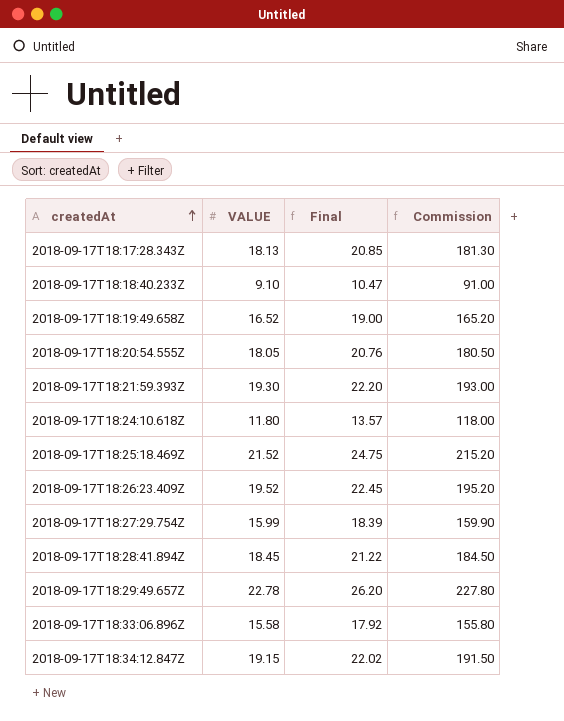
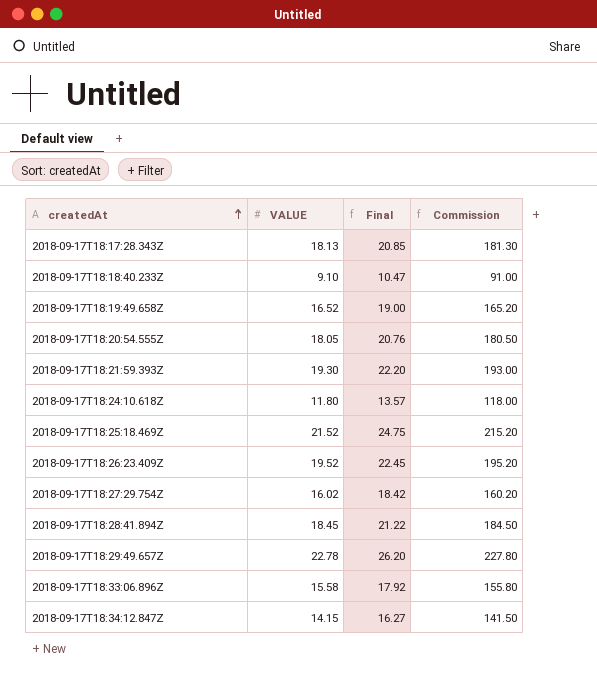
2018-09-17T18:27:29.754Z | VALUE: 15.99 -> 16.02
2018-09-17T18:27:29.754Z | Final: 18.39 -> 18.42
2018-09-17T18:27:29.754Z | Commission: 159.90 -> 160.20
2018-09-17T18:34:12.847Z | VALUE: 19.15 -> 14.15
2018-09-17T18:34:12.847Z | Final: 22.02 -> 16.27
2018-09-17T18:34:12.847Z | Commission: 191.50 -> 141.50

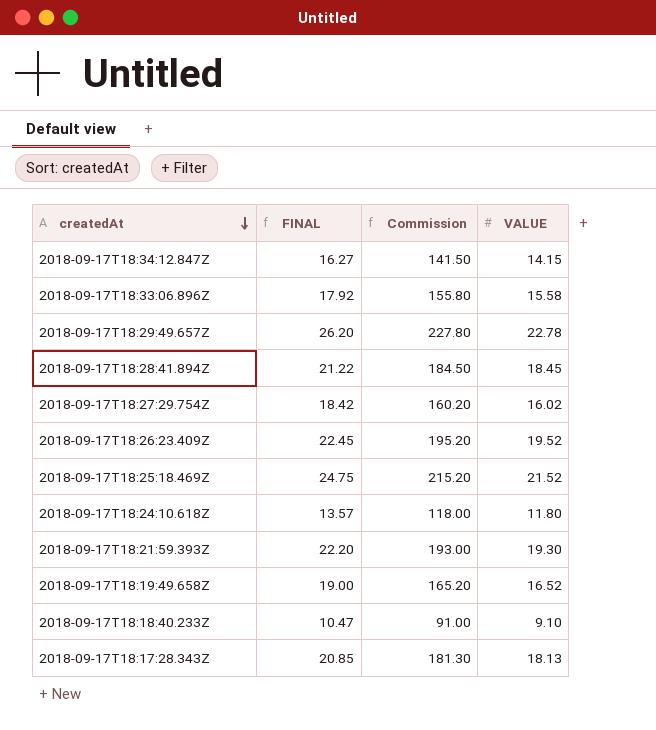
row order: createdAt ascending -> createdAt descending
column name: Final -> FINAL
column VALUE | position: 2 -> 4
row 2018-09-17T18:20:54.555Z: 18.05 | 20.76 | 180.50 -> none

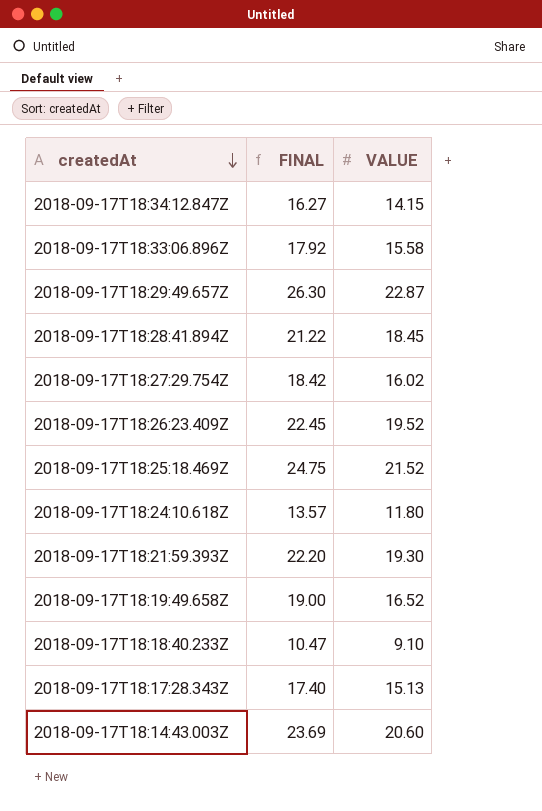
column Commission | formula: [VALUE] * 10 -> none
2018-09-17T18:29:49.657Z | FINAL: 26.20 -> 26.30
2018-09-17T18:29:49.657Z | VALUE: 22.78 -> 22.87
2018-09-17T18:17:28.343Z | FINAL: 20.85 -> 17.40
2018-09-17T18:17:28.343Z | VALUE: 18.13 -> 15.13
row 2018-09-17T18:14:43.003Z: none -> 23.69 | 20.60

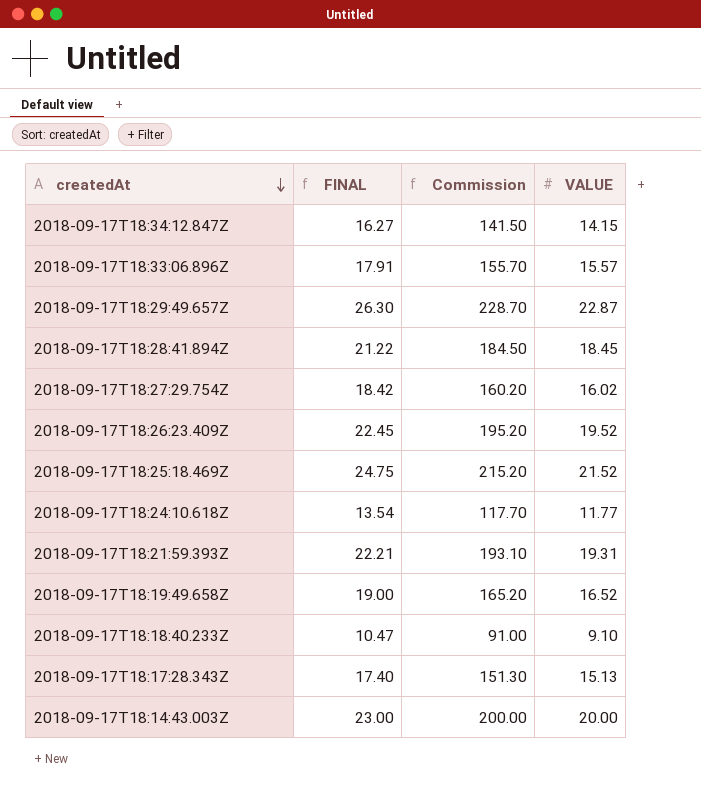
column Commission | formula: none -> [VALUE] * 10
2018-09-17T18:33:06.896Z | FINAL: 17.92 -> 17.91
2018-09-17T18:33:06.896Z | VALUE: 15.58 -> 15.57
2018-09-17T18:24:10.618Z | FINAL: 13.57 -> 13.54
2018-09-17T18:24:10.618Z | VALUE: 11.80 -> 11.77
2018-09-17T18:21:59.393Z | FINAL: 22.20 -> 22.21
2018-09-17T18:21:59.393Z | VALUE: 19.30 -> 19.31
2018-09-17T18:14:43.003Z | FINAL: 23.69 -> 23.00
2018-09-17T18:14:43.003Z | VALUE: 20.60 -> 20.00

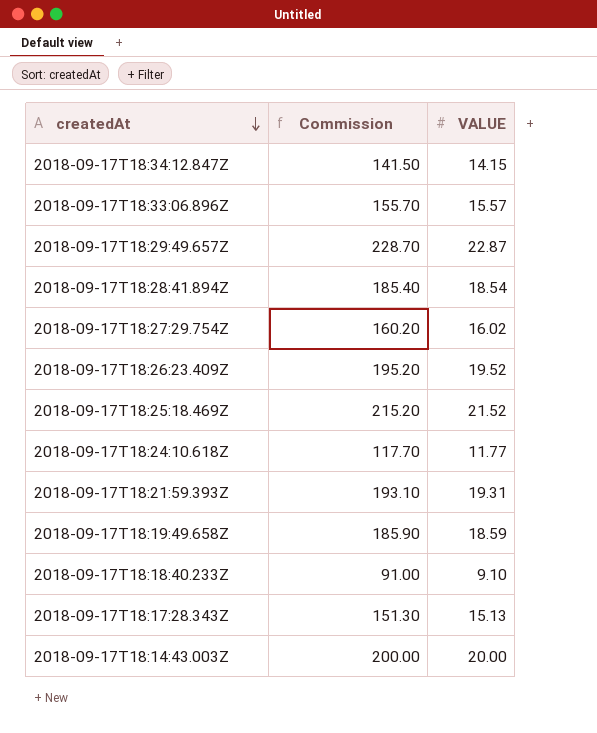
column FINAL | formula: [VALUE] * 1.15 -> none
2018-09-17T18:28:41.894Z | Commission: 184.50 -> 185.40
2018-09-17T18:28:41.894Z | VALUE: 18.45 -> 18.54
2018-09-17T18:19:49.658Z | Commission: 165.20 -> 185.90
2018-09-17T18:19:49.658Z | VALUE: 16.52 -> 18.59

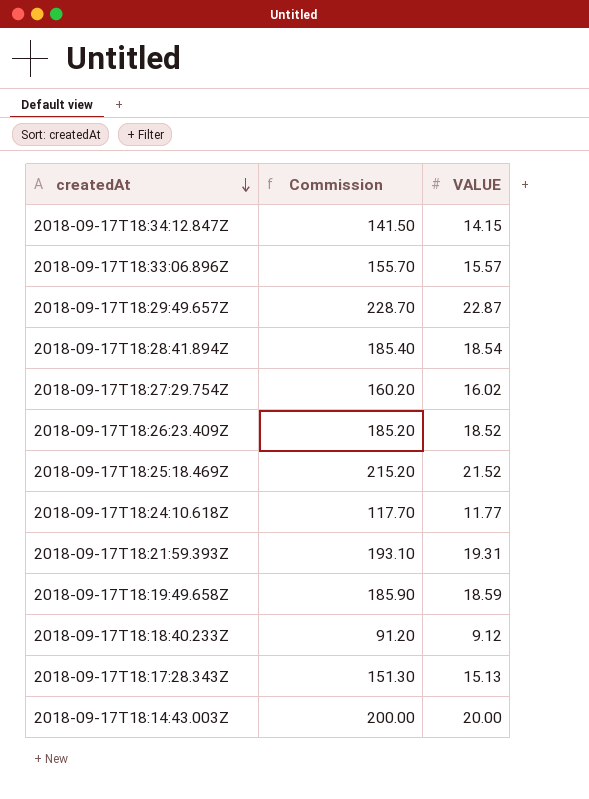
2018-09-17T18:26:23.409Z | Commission: 195.20 -> 185.20
2018-09-17T18:26:23.409Z | VALUE: 19.52 -> 18.52
2018-09-17T18:18:40.233Z | Commission: 91.00 -> 91.20
2018-09-17T18:18:40.233Z | VALUE: 9.10 -> 9.12

